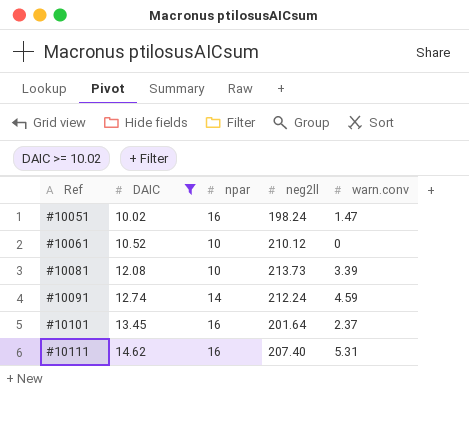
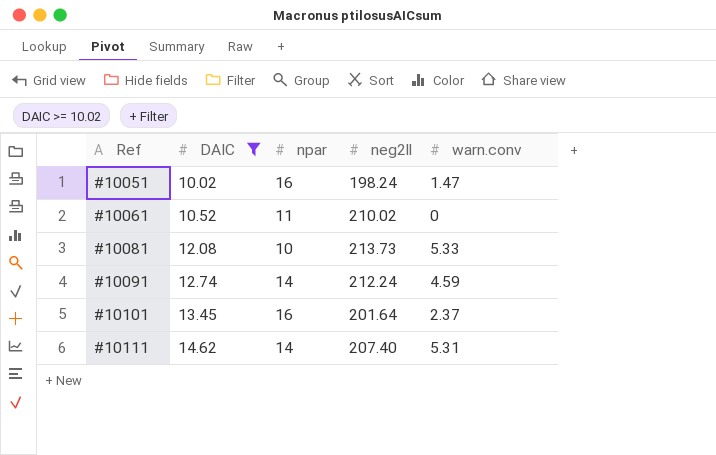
#10061 | npar: 10 -> 11
#10061 | neg2ll: 210.12 -> 210.02
#10081 | warn.conv: 3.39 -> 5.33
#10111 | npar: 16 -> 14

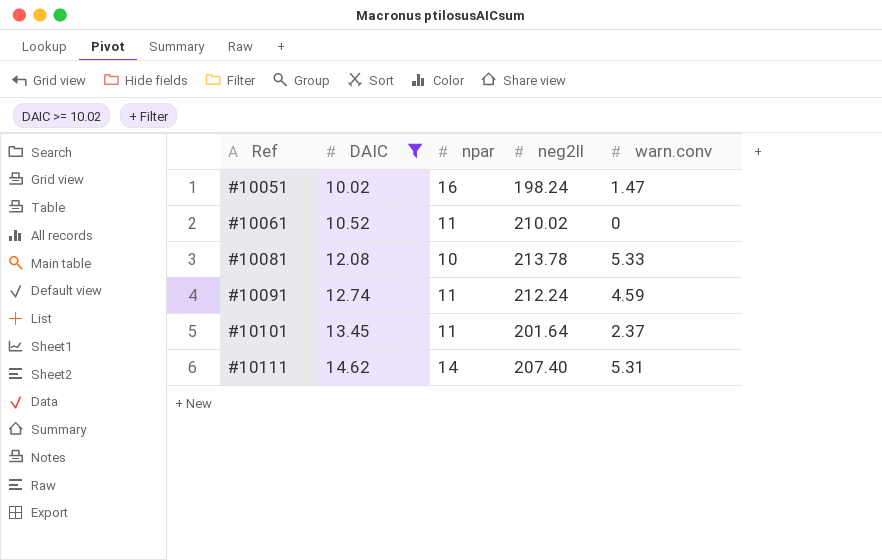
#10081 | neg2ll: 213.73 -> 213.78
#10091 | npar: 14 -> 11
#10101 | npar: 16 -> 11

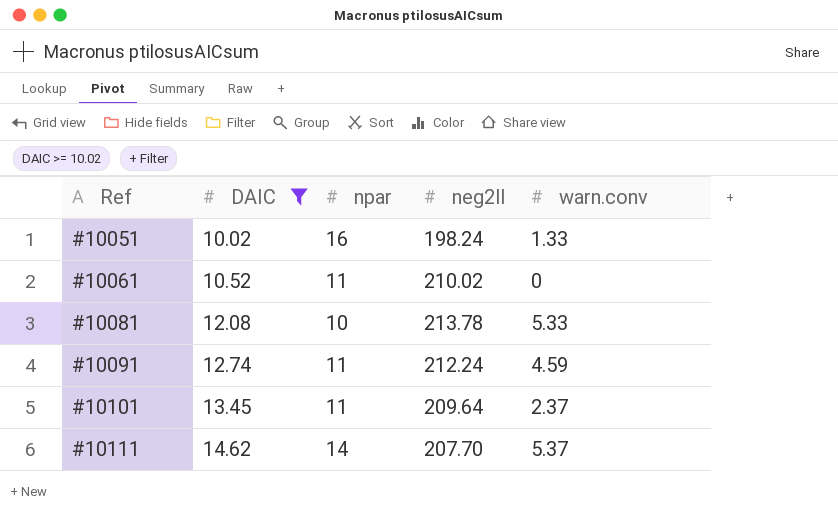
#10051 | warn.conv: 1.47 -> 1.33
#10101 | neg2ll: 201.64 -> 209.64
#10111 | neg2ll: 207.40 -> 207.70
#10111 | warn.conv: 5.31 -> 5.37

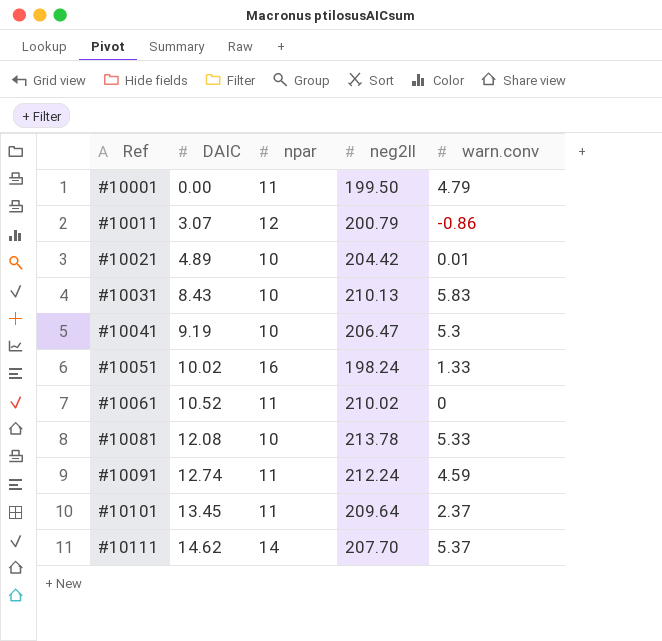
filter: DAIC >= 10.02 -> none

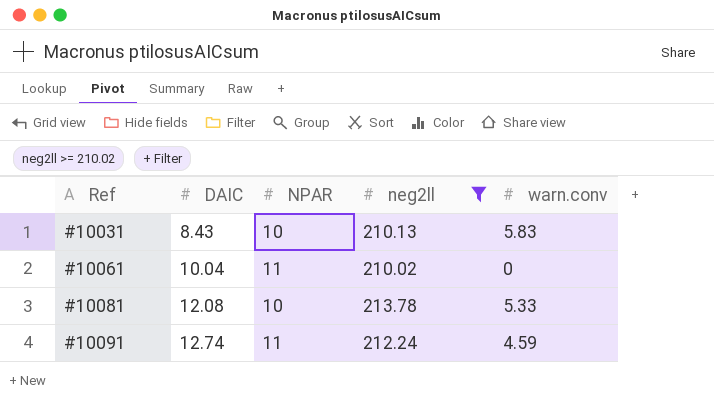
filter: none -> neg2ll >= 210.02
column name: npar -> NPAR
#10061 | DAIC: 10.52 -> 10.04

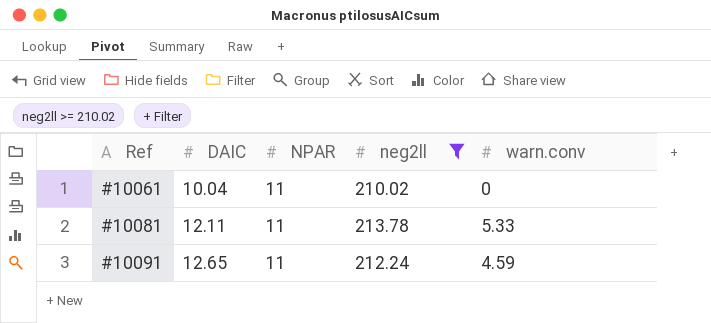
row #10031: 8.43 | 10 | 210.13 | 5.83 -> none
#10081 | DAIC: 12.08 -> 12.11
#10081 | NPAR: 10 -> 11
#10091 | DAIC: 12.74 -> 12.65

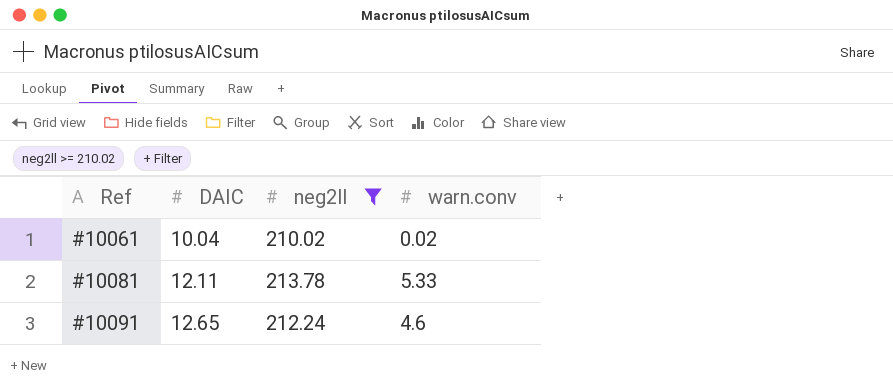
column NPAR | position: 3 -> none
#10061 | warn.conv: 0 -> 0.02
#10091 | warn.conv: 4.59 -> 4.6

